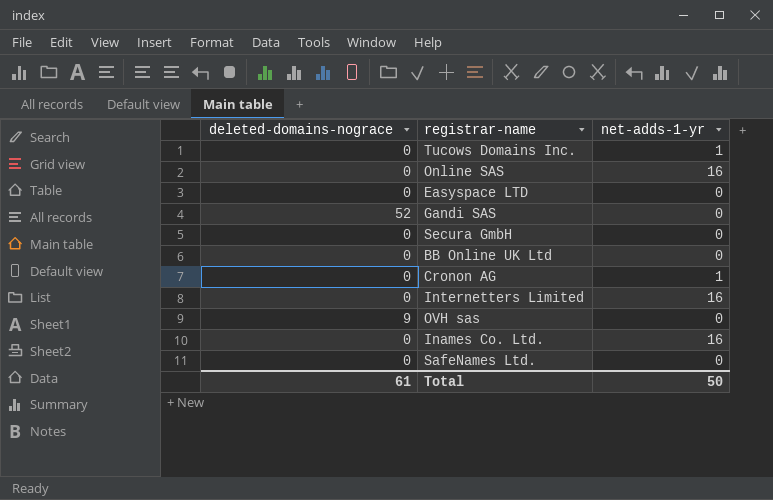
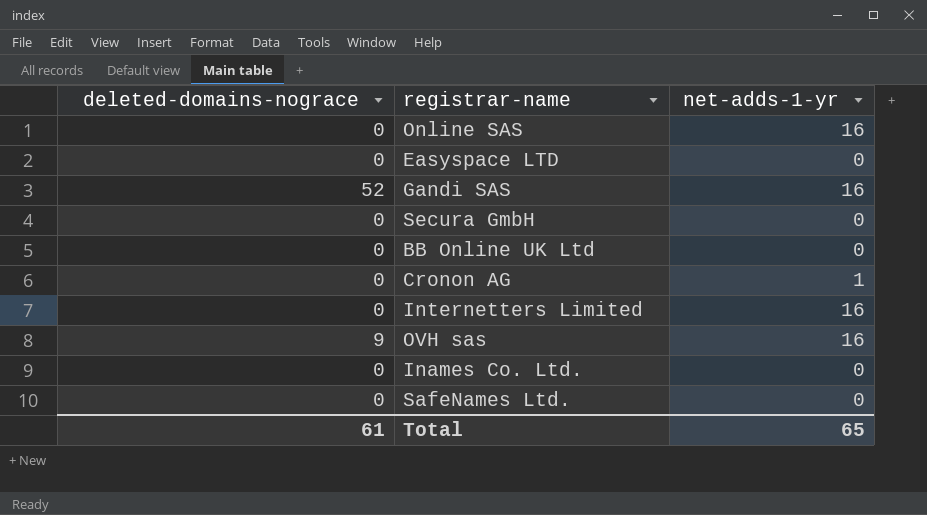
row Tucows Domains Inc.: 0 | 1 -> none
Gandi SAS | net-adds-1-yr: 0 -> 16
OVH sas | net-adds-1-yr: 0 -> 16
Inames Co. Ltd. | net-adds-1-yr: 16 -> 0
Total | net-adds-1-yr: 50 -> 65

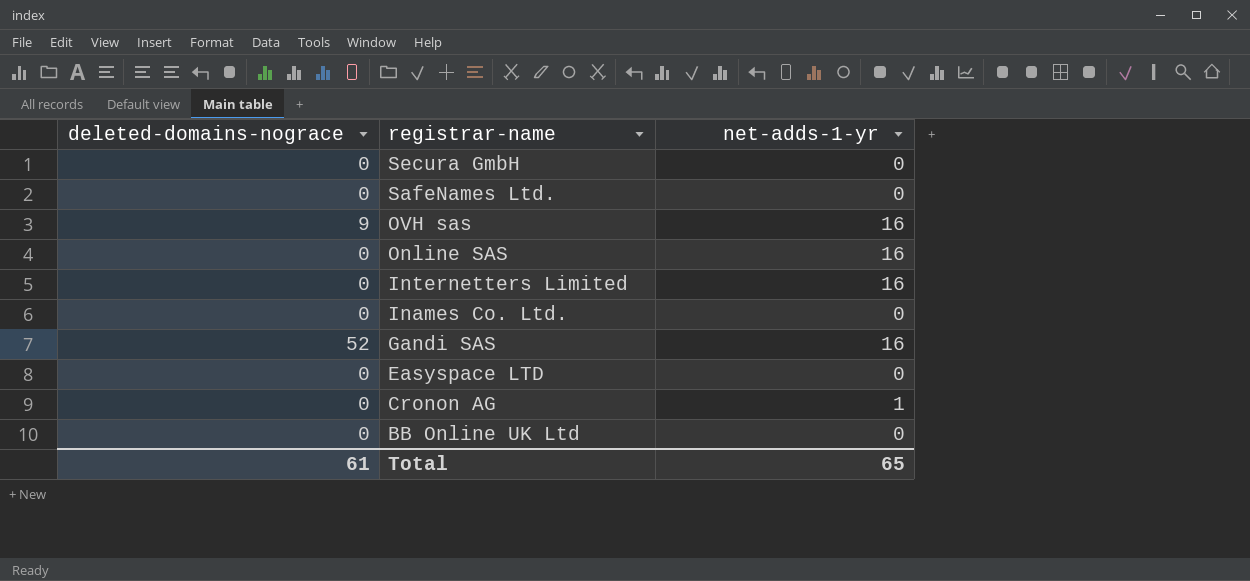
row order: none -> registrar-name descending

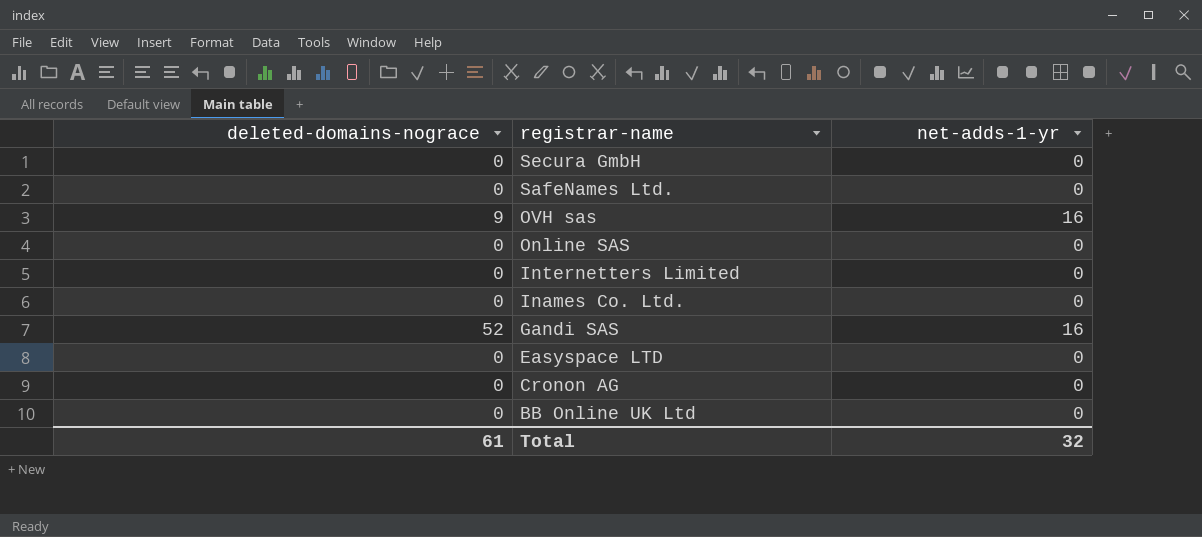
Online SAS | net-adds-1-yr: 16 -> 0
Internetters Limited | net-adds-1-yr: 16 -> 0
Cronon AG | net-adds-1-yr: 1 -> 0
Total | net-adds-1-yr: 65 -> 32

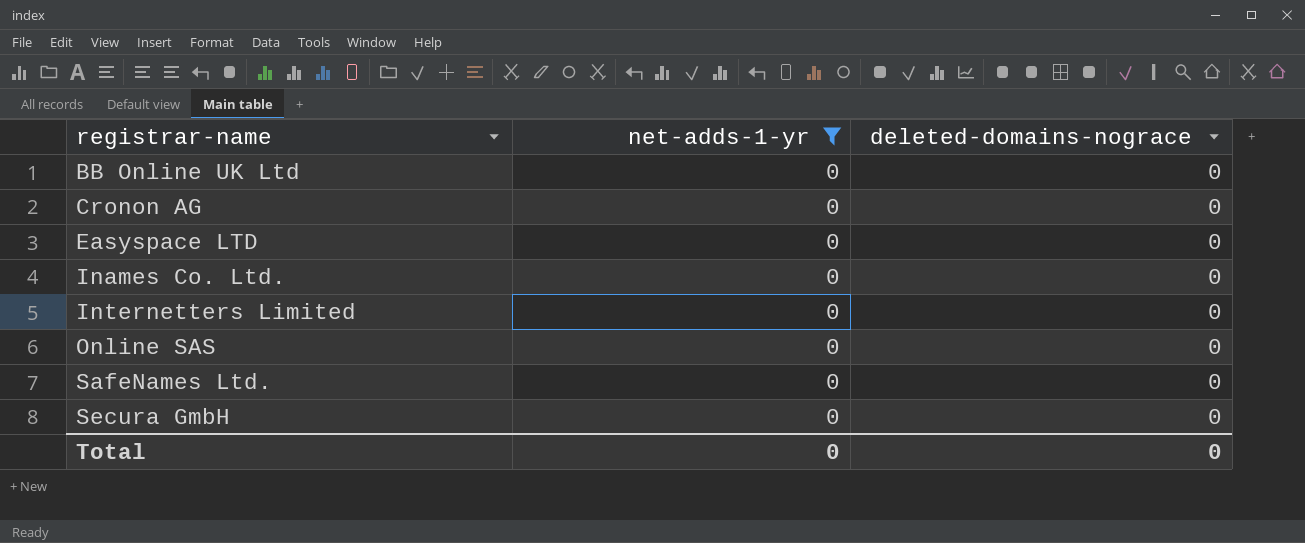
filter: none -> net-adds-1-yr = 0
row order: registrar-name descending -> registrar-name ascending
column deleted-domains-nograce | position: 1 -> 3
Total | net-adds-1-yr: 32 -> 0
Total | deleted-domains-nograce: 61 -> 0

